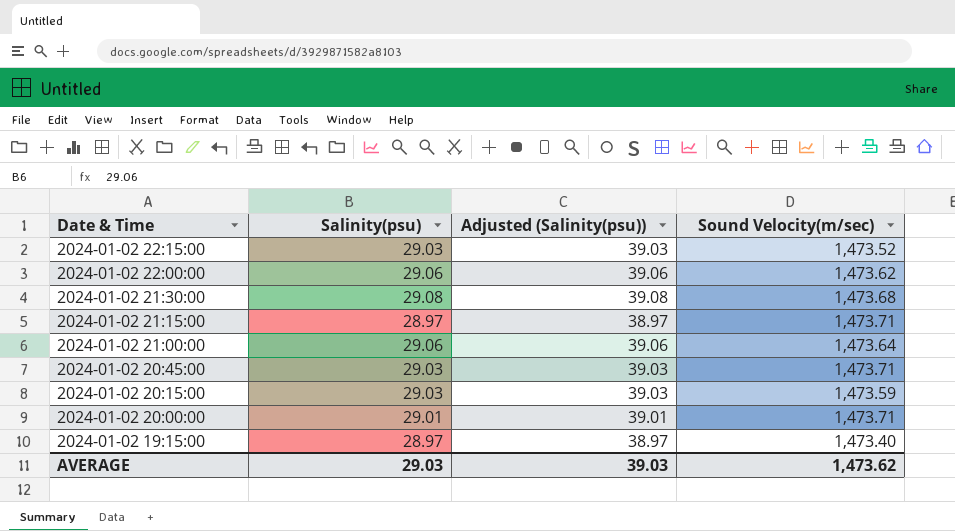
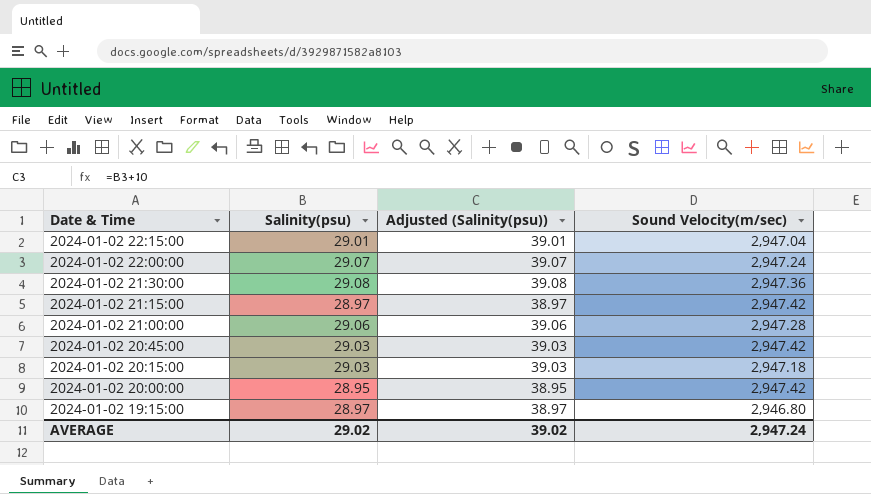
2024-01-02 22:15:00 | Salinity(psu): 29.03 -> 29.01
2024-01-02 22:15:00 | Adjusted (Salinity(psu)): 39.03 -> 39.01
2024-01-02 22:15:00 | Sound Velocity(m/sec): 1,473.52 -> 2,947.04
2024-01-02 22:00:00 | Salinity(psu): 29.06 -> 29.07
2024-01-02 22:00:00 | Adjusted (Salinity(psu)): 39.06 -> 39.07
2024-01-02 22:00:00 | Sound Velocity(m/sec): 1,473.62 -> 2,947.24
2024-01-02 21:30:00 | Sound Velocity(m/sec): 1,473.68 -> 2,947.36
2024-01-02 21:15:00 | Sound Velocity(m/sec): 1,473.71 -> 2,947.42
2024-01-02 21:00:00 | Sound Velocity(m/sec): 1,473.64 -> 2,947.28
2024-01-02 20:45:00 | Sound Velocity(m/sec): 1,473.71 -> 2,947.42
2024-01-02 20:15:00 | Sound Velocity(m/sec): 1,473.59 -> 2,947.18
2024-01-02 20:00:00 | Salinity(psu): 29.01 -> 28.95
2024-01-02 20:00:00 | Adjusted (Salinity(psu)): 39.01 -> 38.95
2024-01-02 20:00:00 | Sound Velocity(m/sec): 1,473.71 -> 2,947.42
2024-01-02 19:15:00 | Sound Velocity(m/sec): 1,473.40 -> 2,946.80
AVERAGE | Salinity(psu): 29.03 -> 29.02
AVERAGE | Adjusted (Salinity(psu)): 39.03 -> 39.02
AVERAGE | Sound Velocity(m/sec): 1,473.62 -> 2,947.24

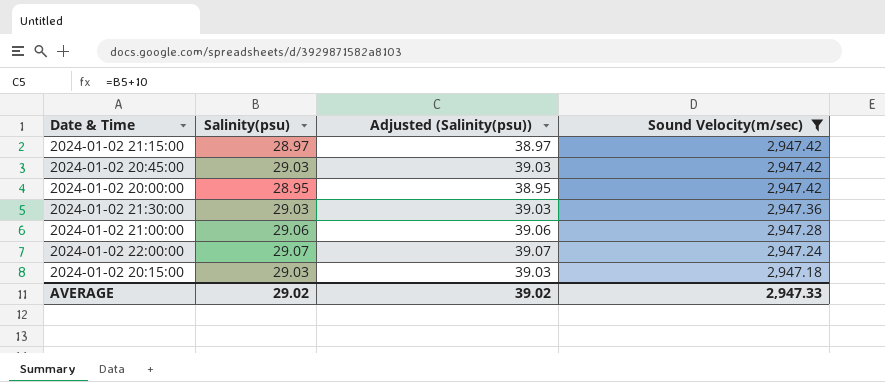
filter: none -> Sound Velocity(m/sec) >= 2,947.18
row order: Date & Time descending -> Sound Velocity(m/sec) descending
2024-01-02 21:30:00 | Salinity(psu): 29.08 -> 29.03
2024-01-02 21:30:00 | Adjusted (Salinity(psu)): 39.08 -> 39.03
AVERAGE | Sound Velocity(m/sec): 2,947.24 -> 2,947.33

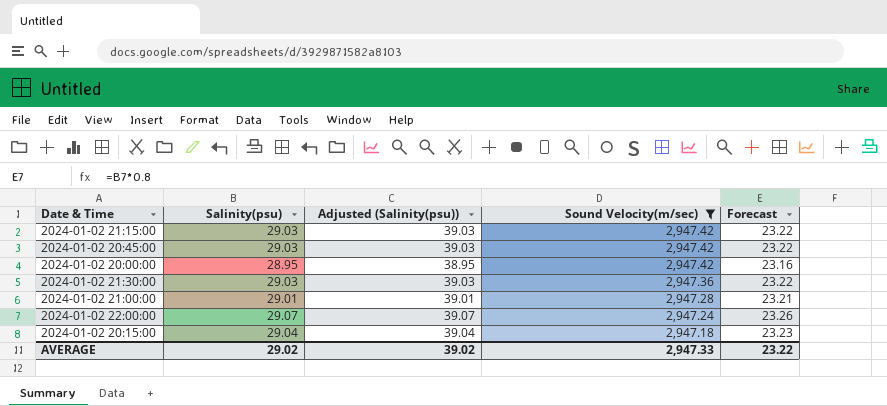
column Forecast | formula: none -> [Salinity(psu)] * 0.8
2024-01-02 21:15:00 | Salinity(psu): 28.97 -> 29.03
2024-01-02 21:15:00 | Adjusted (Salinity(psu)): 38.97 -> 39.03
2024-01-02 21:00:00 | Salinity(psu): 29.06 -> 29.01
2024-01-02 21:00:00 | Adjusted (Salinity(psu)): 39.06 -> 39.01
2024-01-02 20:15:00 | Salinity(psu): 29.03 -> 29.04
2024-01-02 20:15:00 | Adjusted (Salinity(psu)): 39.03 -> 39.04

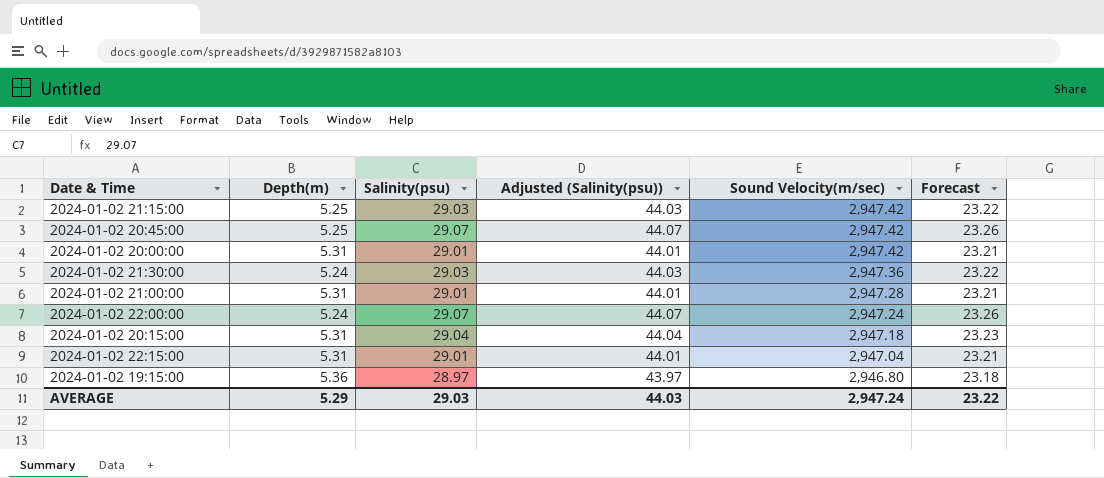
filter: Sound Velocity(m/sec) >= 2,947.18 -> none
column Depth(m) | position: none -> 2
column Adjusted (Salinity(psu)) | formula: [Salinity(psu)] + 10 -> [Salinity(psu)] + 15
2024-01-02 20:45:00 | Salinity(psu): 29.03 -> 29.07
2024-01-02 20:45:00 | Forecast: 23.22 -> 23.26
2024-01-02 20:00:00 | Salinity(psu): 28.95 -> 29.01
2024-01-02 20:00:00 | Forecast: 23.16 -> 23.21
AVERAGE | Salinity(psu): 29.02 -> 29.03
AVERAGE | Adjusted (Salinity(psu)): 39.02 -> 44.03
AVERAGE | Sound Velocity(m/sec): 2,947.33 -> 2,947.24

